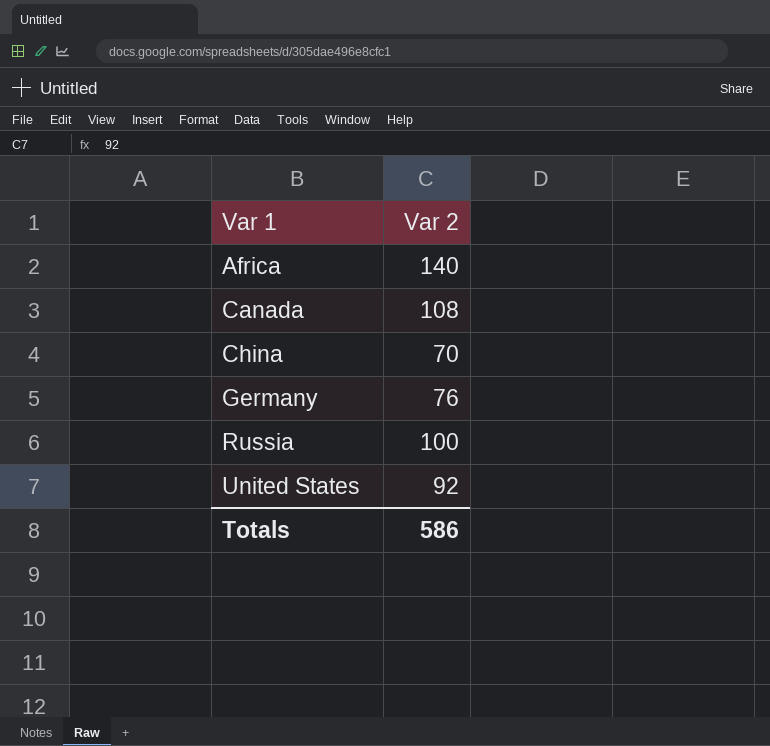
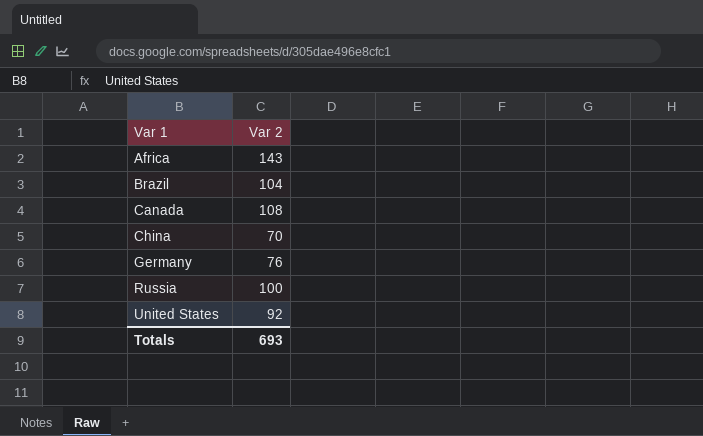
Africa | Var 2: 140 -> 143
row Brazil: none -> 104
Totals | Var 2: 586 -> 693

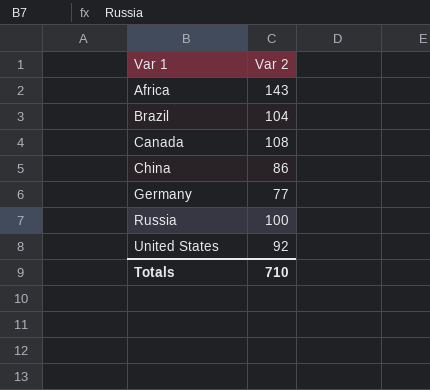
China | Var 2: 70 -> 86
Germany | Var 2: 76 -> 77
Totals | Var 2: 693 -> 710

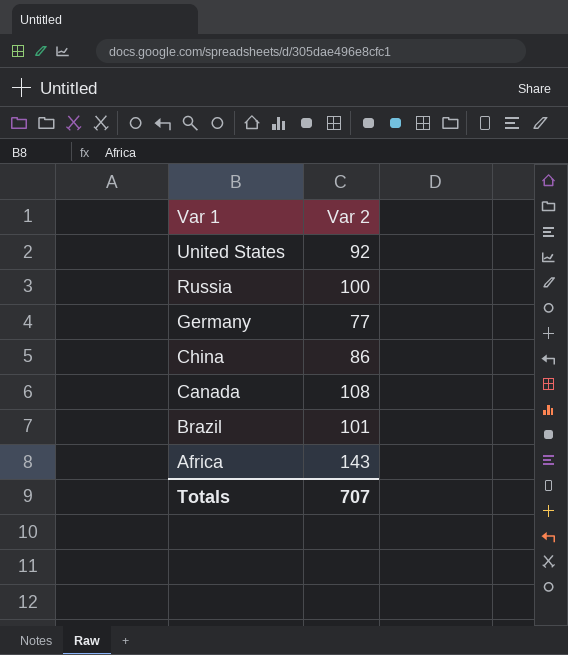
row order: Var 1 ascending -> Var 1 descending
Brazil | Var 2: 104 -> 101
Totals | Var 2: 710 -> 707

